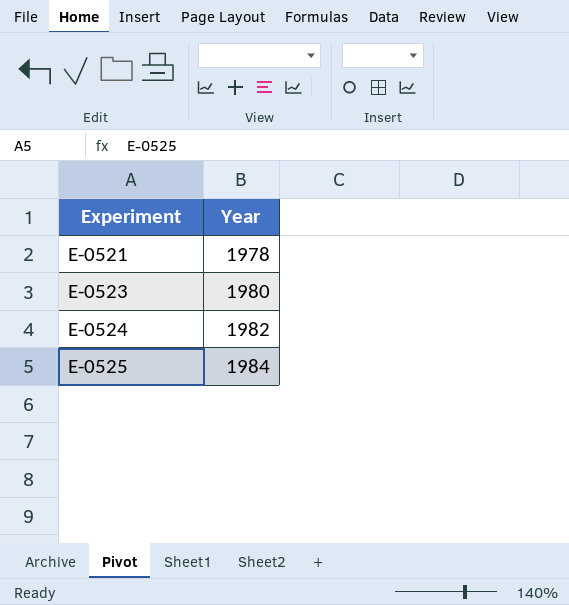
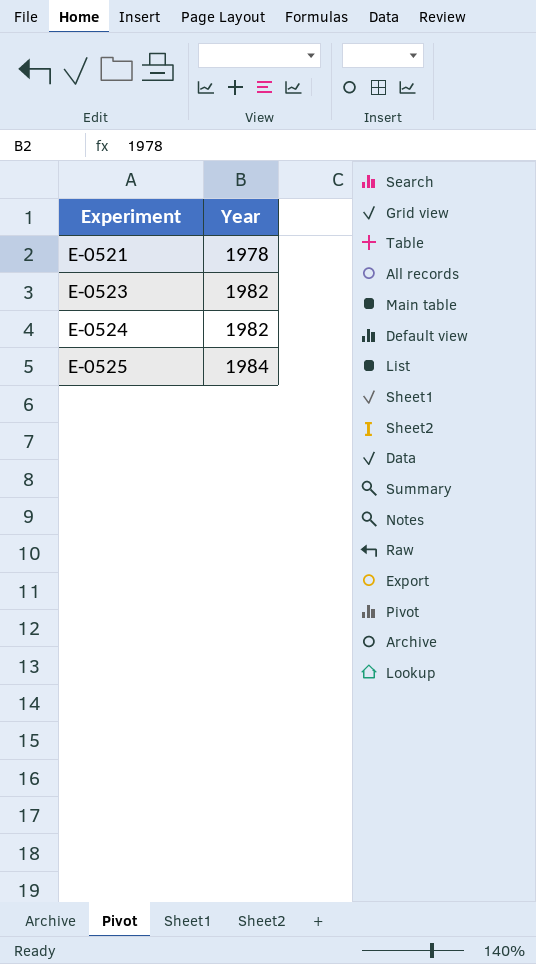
E-0523 | Year: 1980 -> 1982

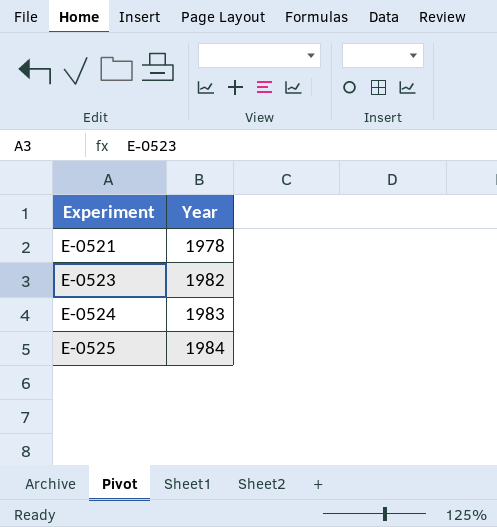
E-0524 | Year: 1982 -> 1983

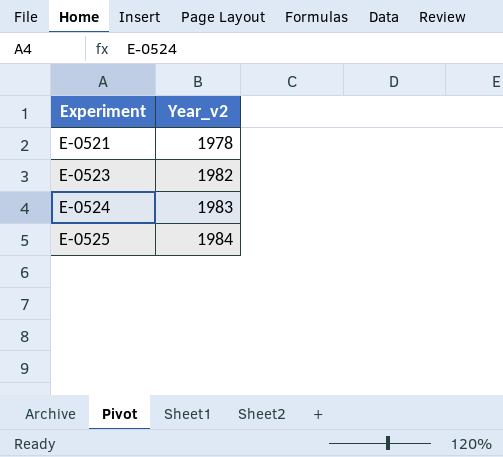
column name: Year -> Year_v2

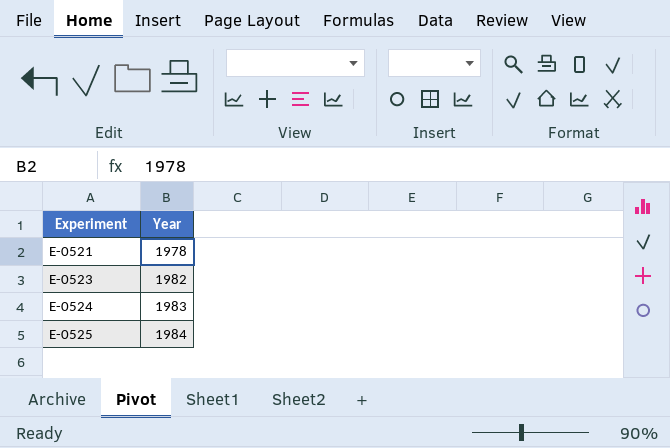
column name: Year_v2 -> Year

